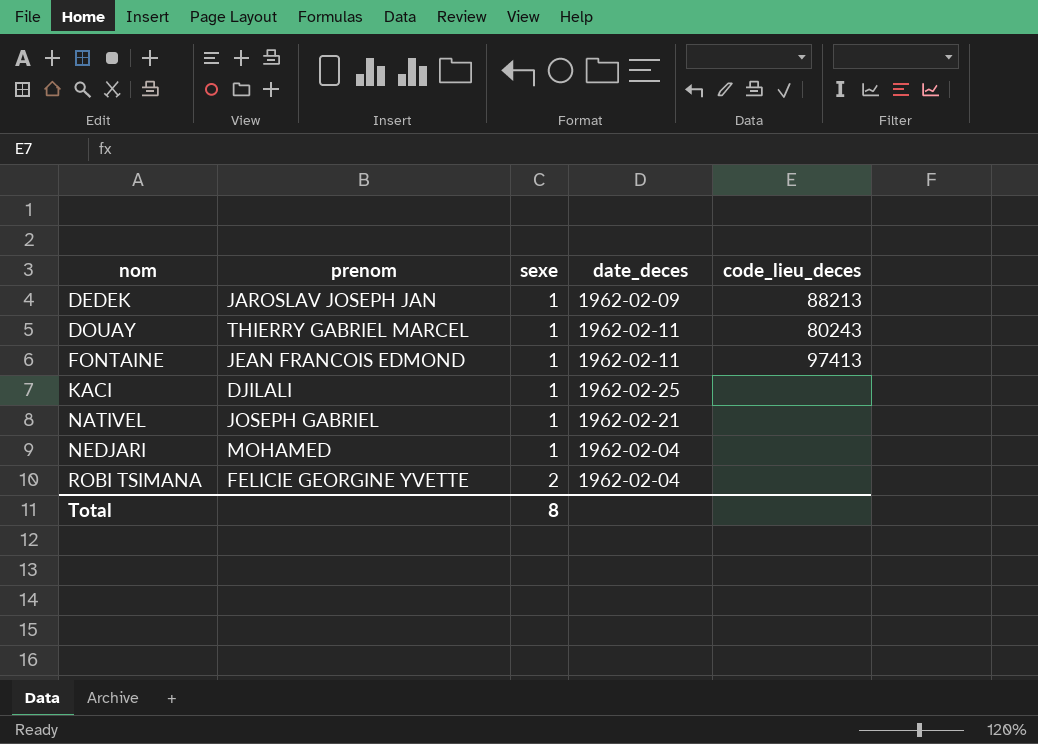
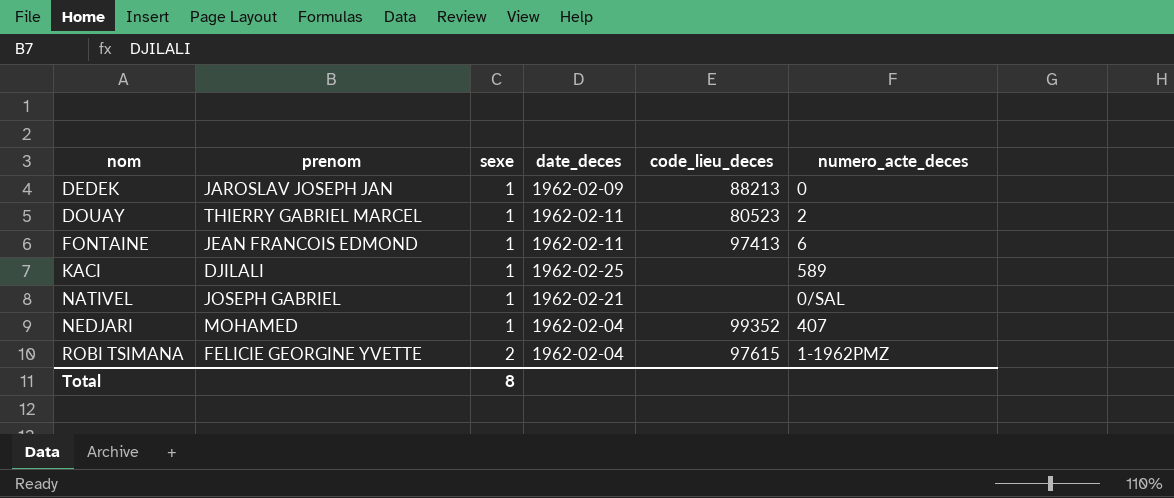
column numero_acte_deces | position: none -> 6
DOUAY | code_lieu_deces: 80243 -> 80523
NEDJARI | code_lieu_deces: none -> 99352
ROBI TSIMANA | code_lieu_deces: none -> 97615

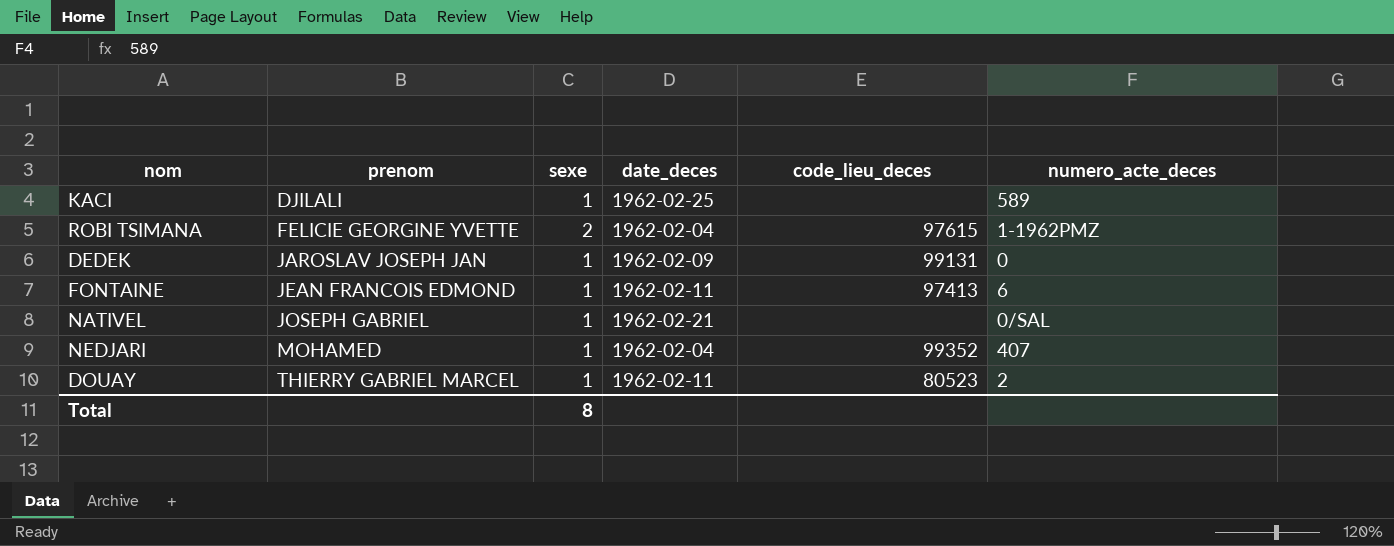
row order: nom ascending -> prenom ascending
DEDEK | code_lieu_deces: 88213 -> 99131

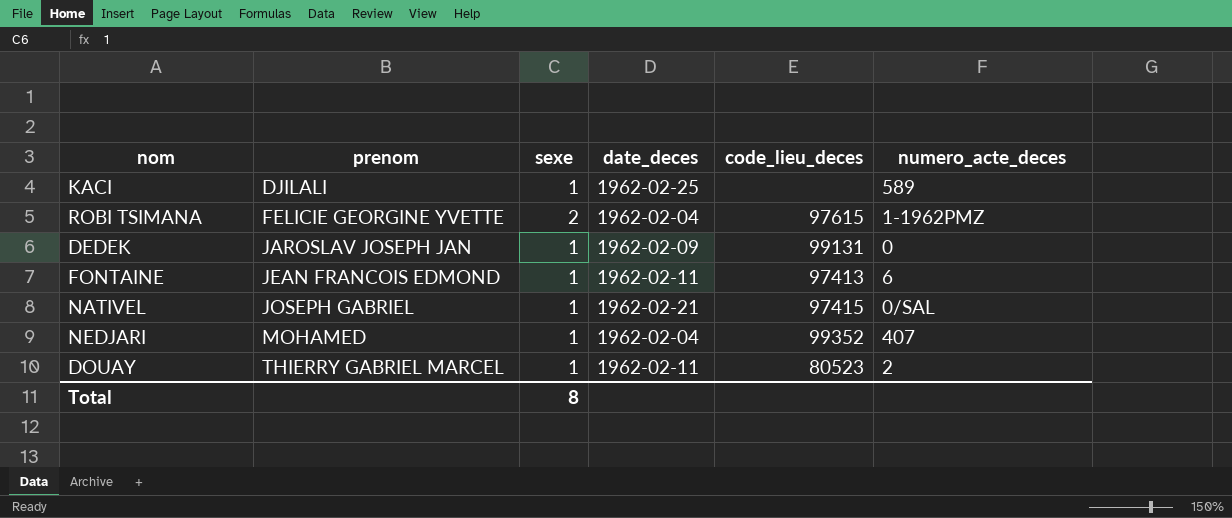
NATIVEL | code_lieu_deces: none -> 97415

